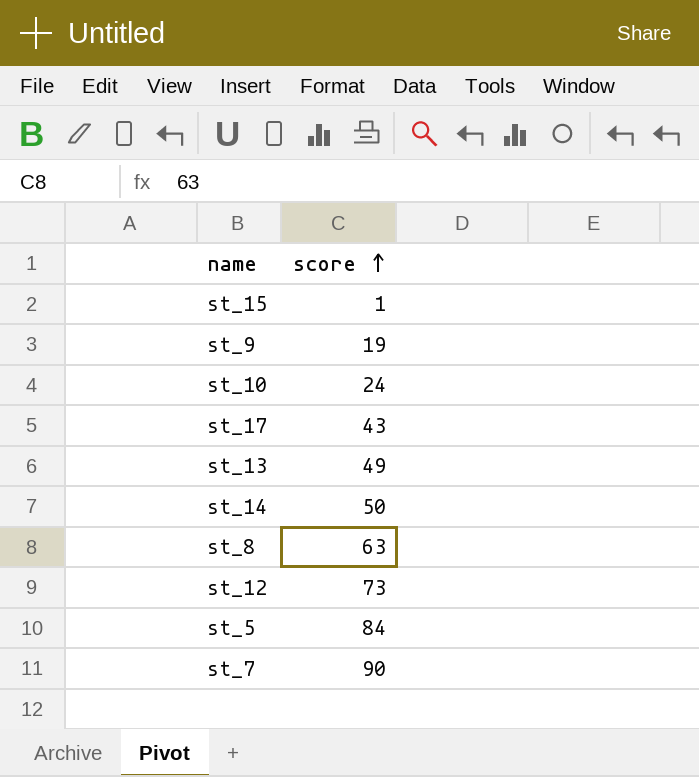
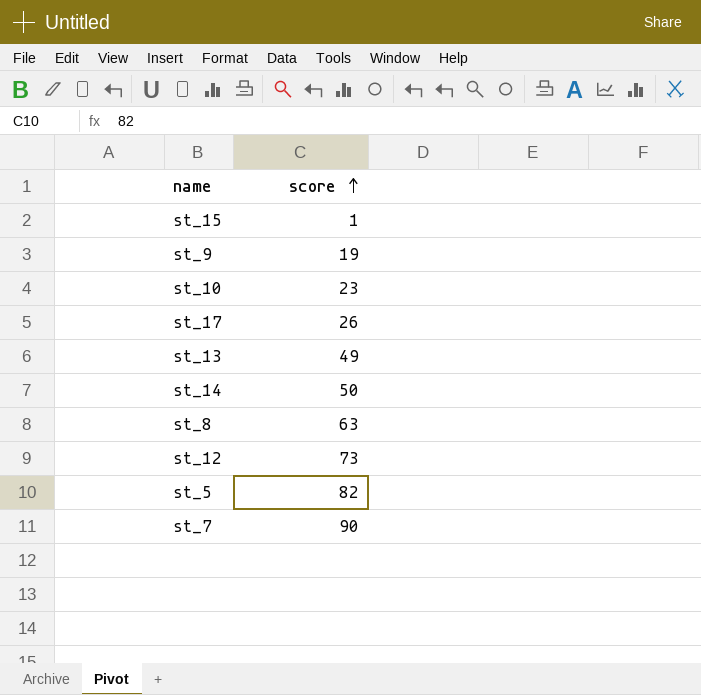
st_10 | score: 24 -> 23
st_17 | score: 43 -> 26
st_5 | score: 84 -> 82

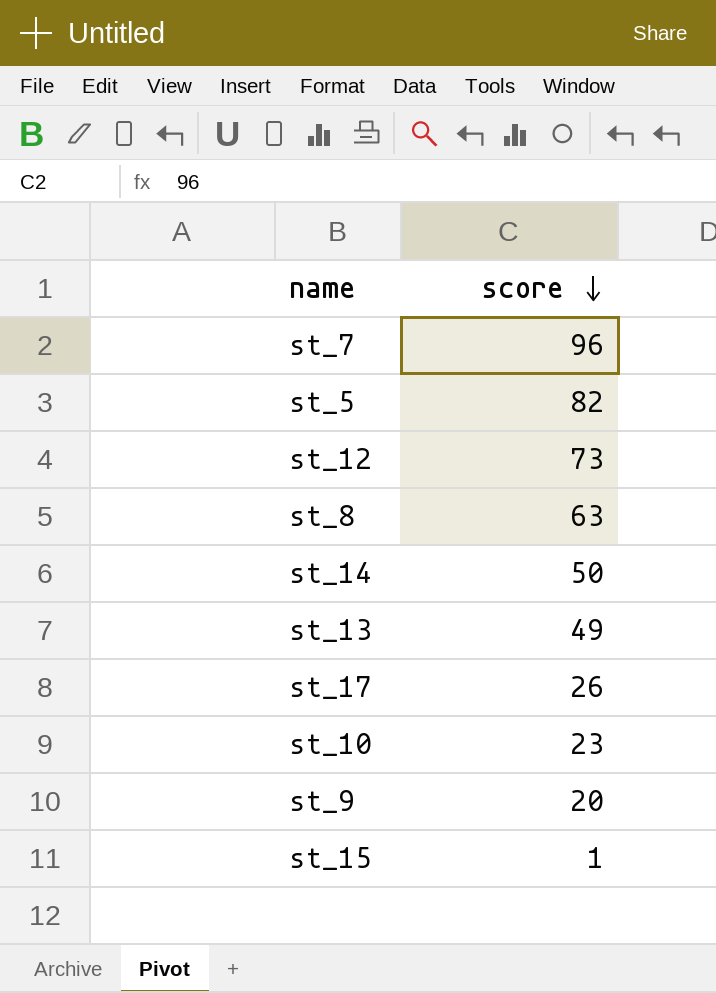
row order: score ascending -> score descending
st_7 | score: 90 -> 96
st_9 | score: 19 -> 20

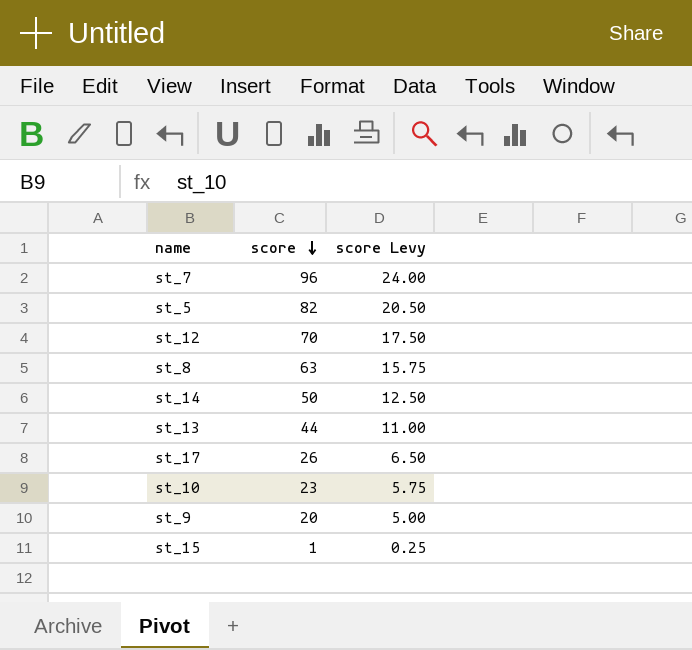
column score Levy | formula: none -> [score] * 0.25
st_12 | score: 73 -> 70
st_13 | score: 49 -> 44

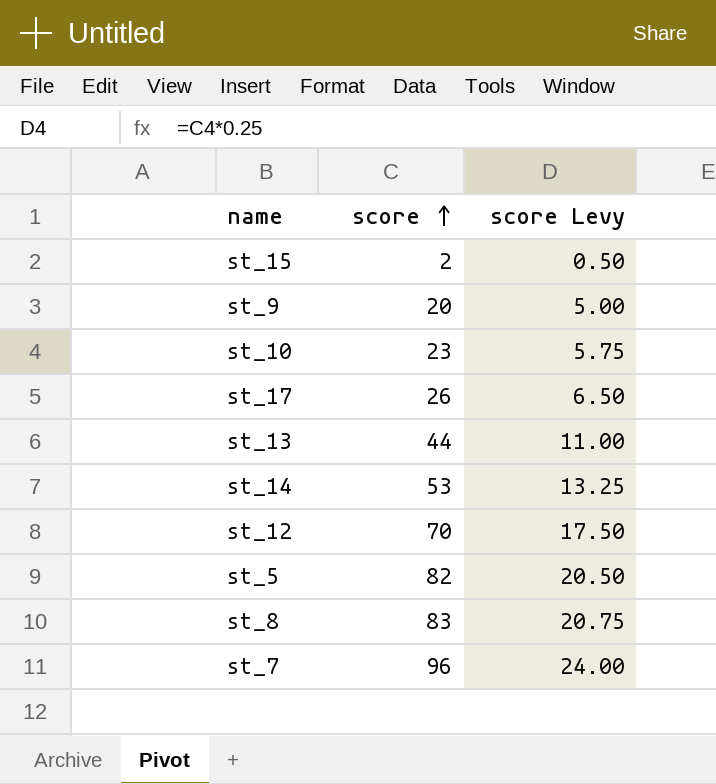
row order: score descending -> score ascending
st_15 | score: 1 -> 2
st_15 | score Levy: 0.25 -> 0.50
st_14 | score: 50 -> 53
st_14 | score Levy: 12.50 -> 13.25
st_8 | score: 63 -> 83
st_8 | score Levy: 15.75 -> 20.75

